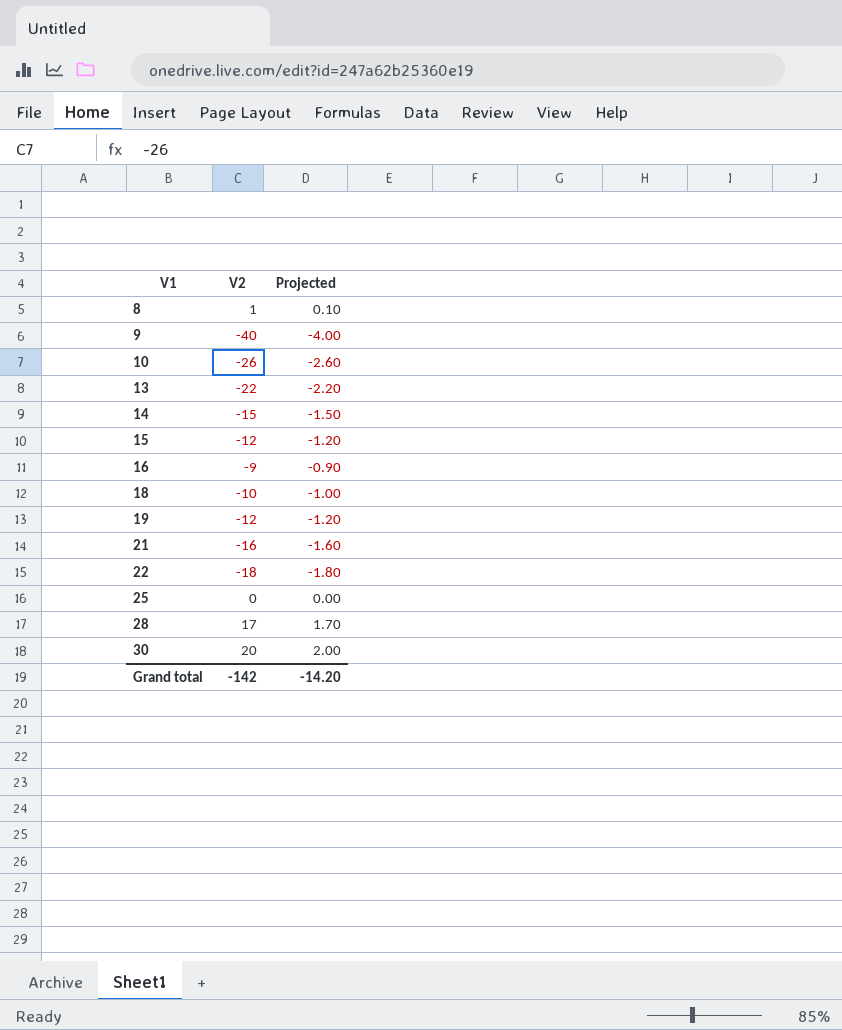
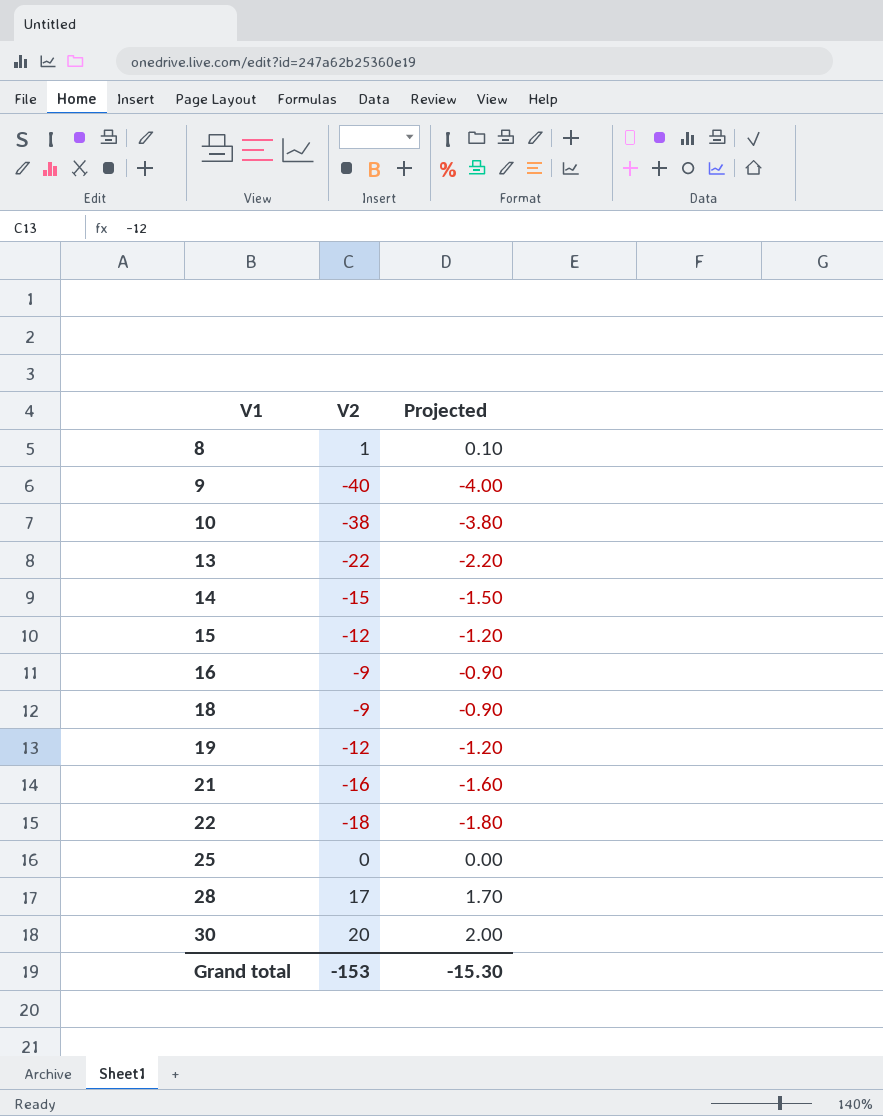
10 | V2: -26 -> -38
10 | Projected: -2.60 -> -3.80
18 | V2: -10 -> -9
18 | Projected: -1.00 -> -0.90
Grand total | V2: -142 -> -153
Grand total | Projected: -14.20 -> -15.30

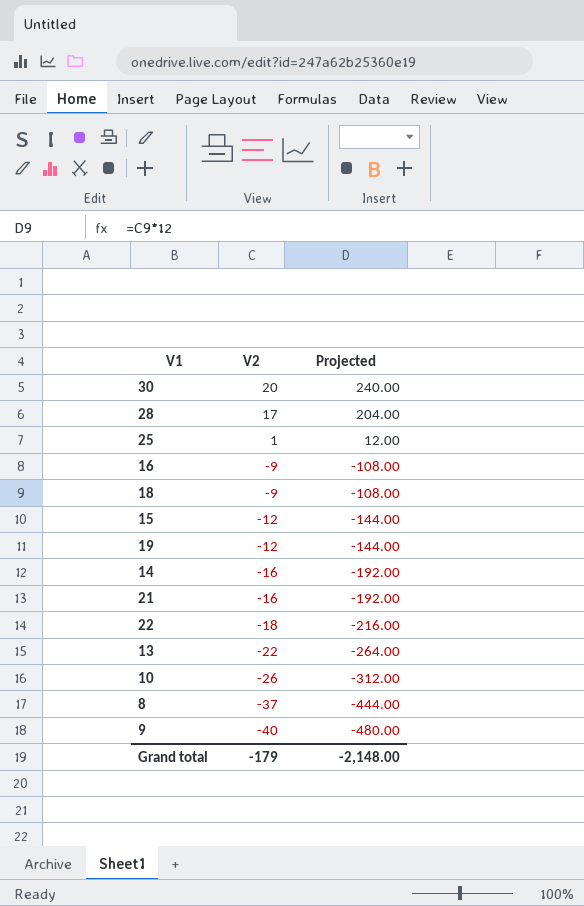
row order: V1 ascending -> V2 descending
column Projected | formula: [V2] * 0.1 -> [V2] * 12
25 | V2: 0 -> 1
14 | V2: -15 -> -16
10 | V2: -38 -> -26
8 | V2: 1 -> -37
Grand total | V2: -153 -> -179
Grand total | Projected: -15.30 -> -2,148.00

